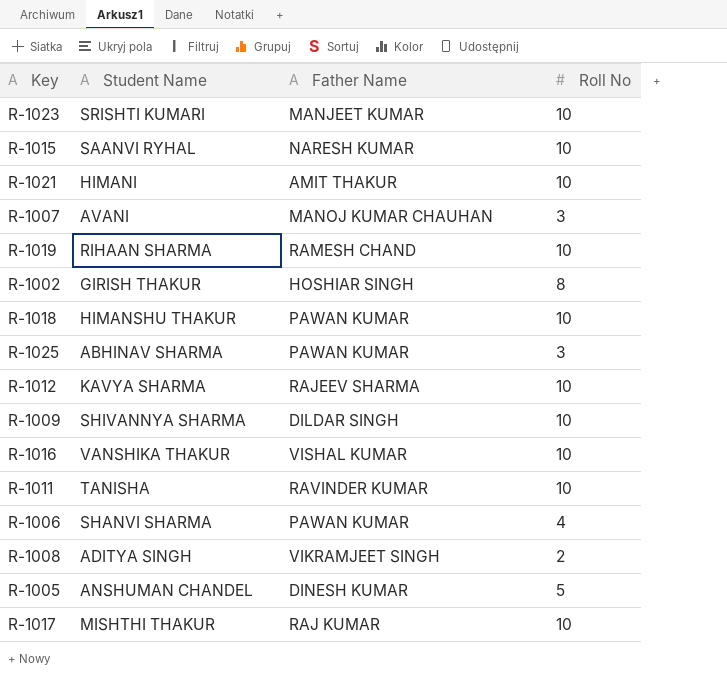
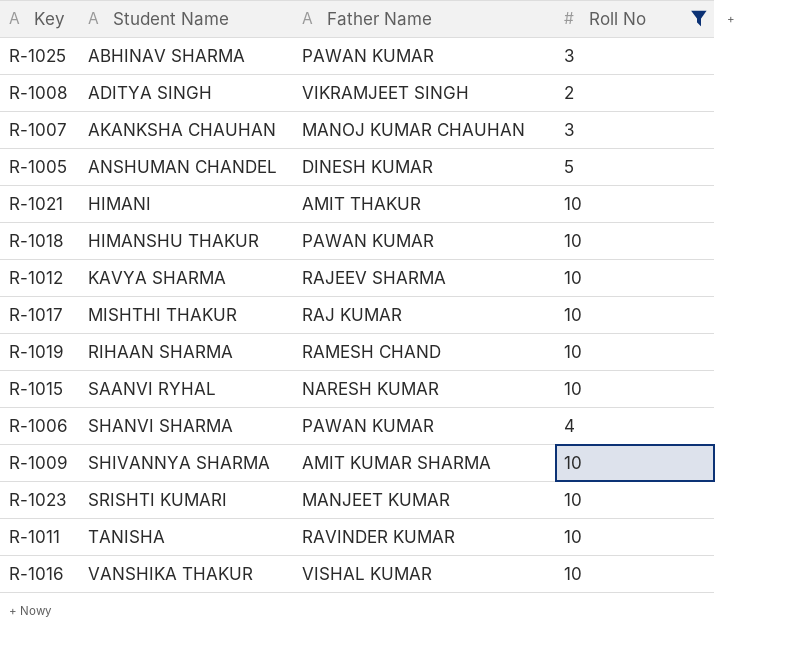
filter: none -> Roll No != 8
row order: none -> Student Name ascending
R-1007 | Student Name: AVANI -> AKANKSHA CHAUHAN
R-1009 | Father Name: DILDAR SINGH -> AMIT KUMAR SHARMA

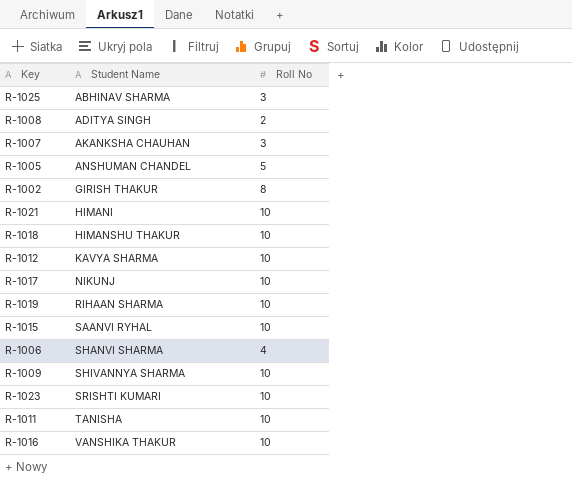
filter: Roll No != 8 -> none
column Father Name | position: 3 -> none
R-1017 | Student Name: MISHTHI THAKUR -> NIKUNJ

